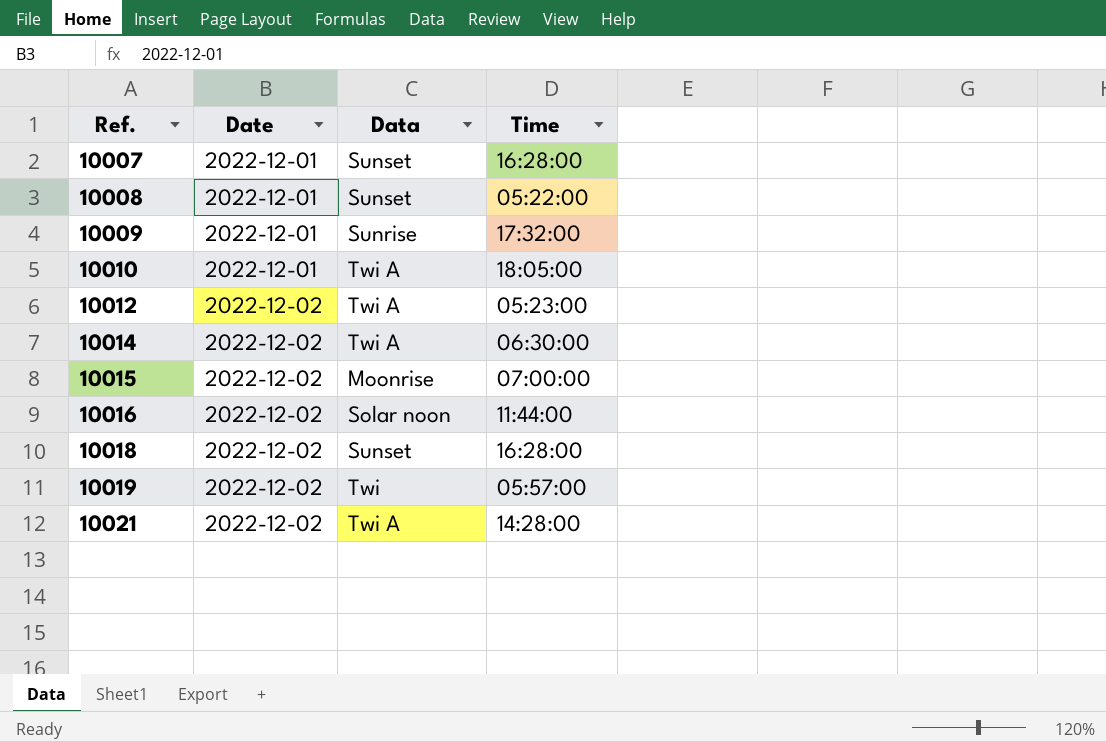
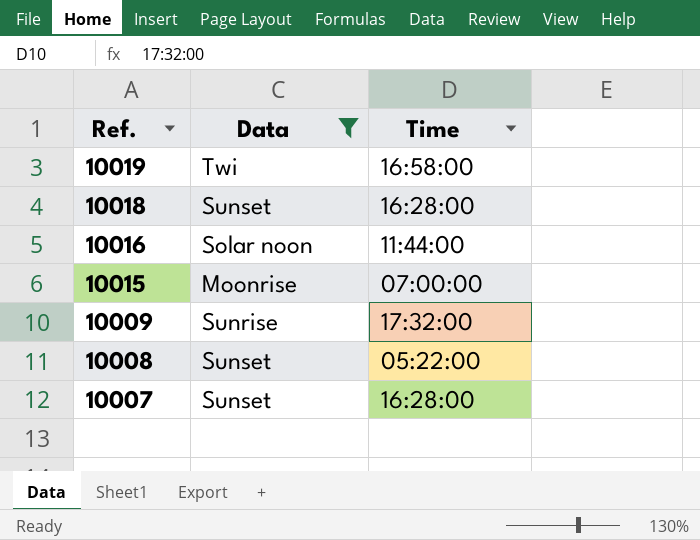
filter: none -> Data != Twi A
row order: Ref. ascending -> Ref. descending
column Date | position: 2 -> none
10019 | Time: 05:57:00 -> 16:58:00

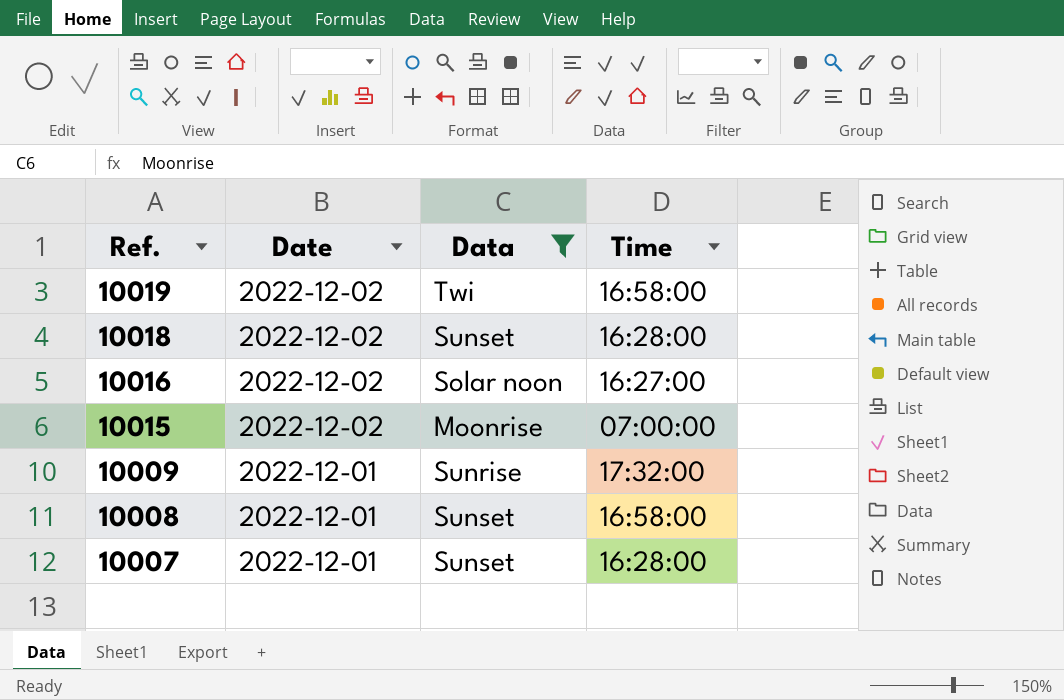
column Date | position: none -> 2
10016 | Time: 11:44:00 -> 16:27:00
10008 | Time: 05:22:00 -> 16:58:00

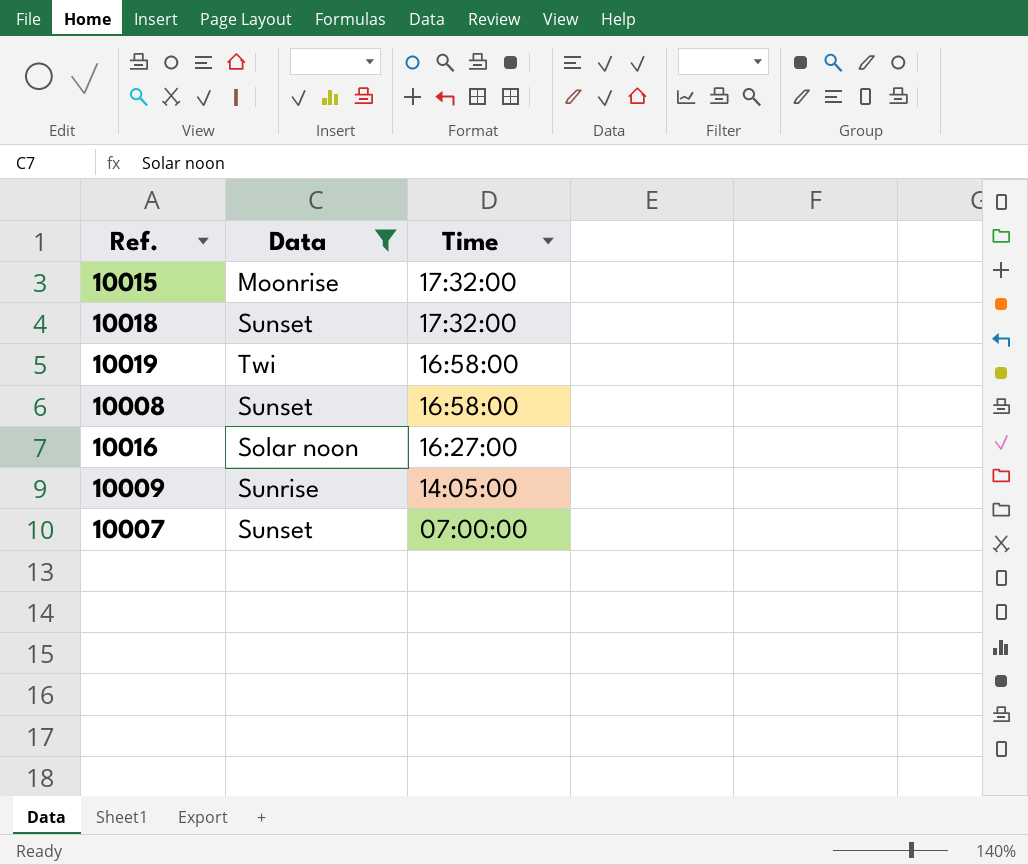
row order: Ref. descending -> Time descending
column Date | position: 2 -> none
10015 | Time: 07:00:00 -> 17:32:00
10018 | Time: 16:28:00 -> 17:32:00
10009 | Time: 17:32:00 -> 14:05:00
10007 | Time: 16:28:00 -> 07:00:00

